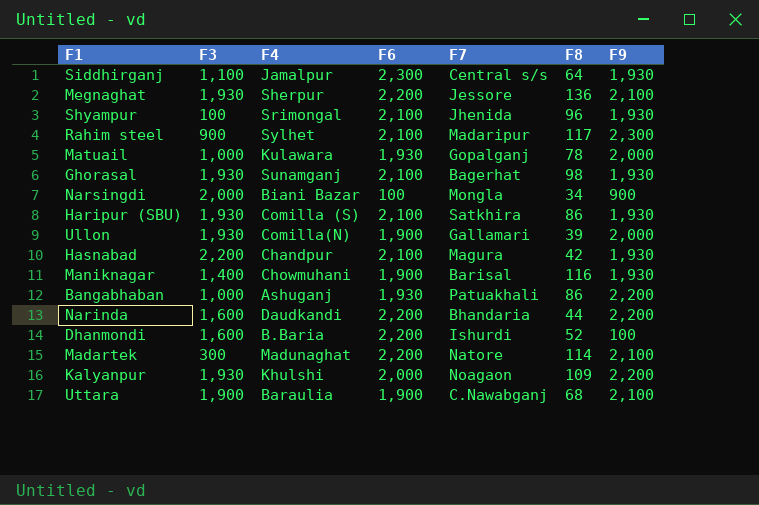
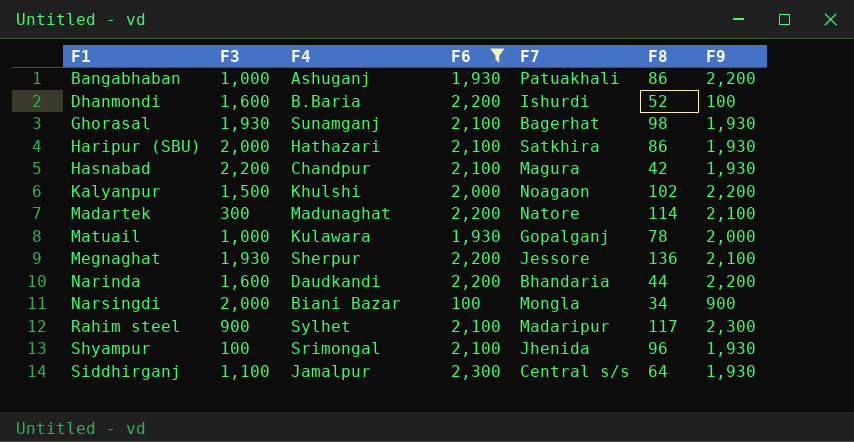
filter: none -> F6 != 1,900
row order: none -> F1 ascending
Haripur (SBU) | F3: 1,930 -> 2,000
Haripur (SBU) | F4: Comilla (S) -> Hathazari
Kalyanpur | F3: 1,930 -> 1,500
Kalyanpur | F8: 109 -> 102

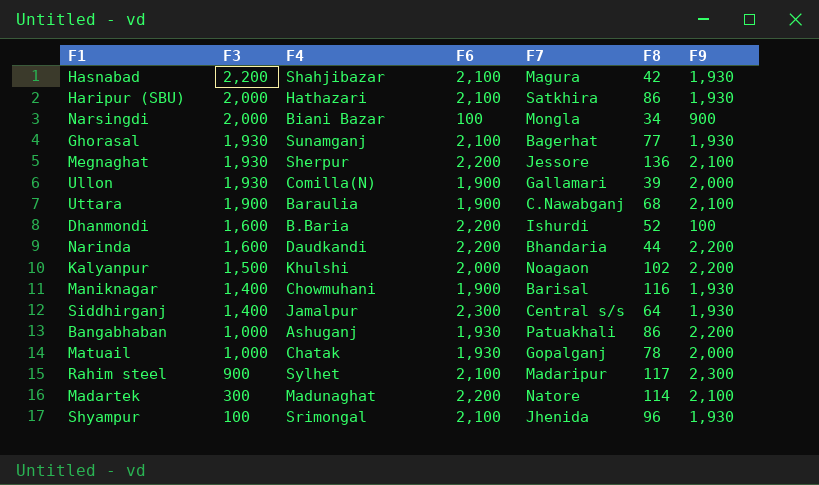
filter: F6 != 1,900 -> none
row order: F1 ascending -> F3 descending
Hasnabad | F4: Chandpur -> Shahjibazar
Ghorasal | F8: 98 -> 77
Siddhirganj | F3: 1,100 -> 1,400
Matuail | F4: Kulawara -> Chatak

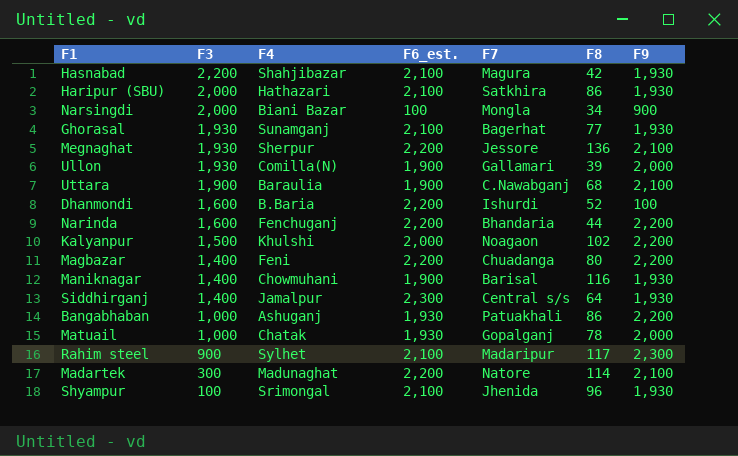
column name: F6 -> F6_est.
Narinda | F4: Daudkandi -> Fenchuganj
row Magbazar: none -> 1,400 | Feni | 2,200 | Chuadanga | 80 | 2,200

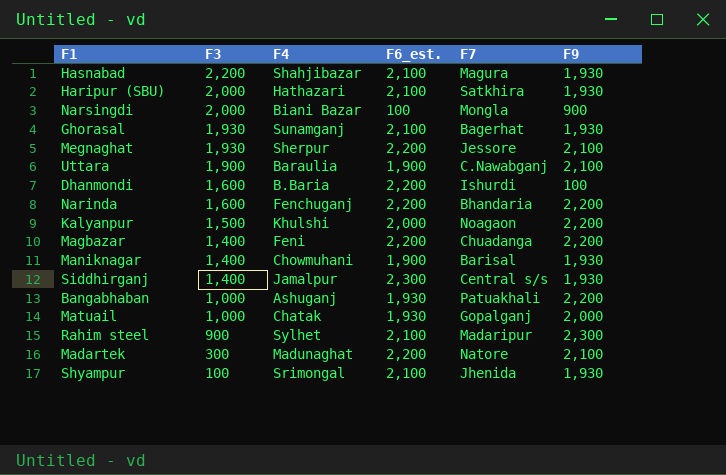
column F8 | position: 6 -> none
row Ullon: 1,930 | Comilla(N) | 1,900 | Gallamari | 39 | 2,000 -> none

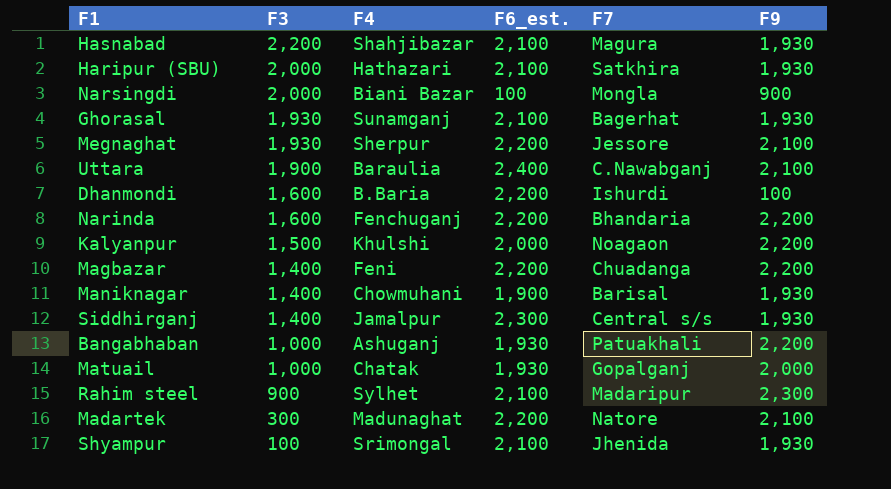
Uttara | F6_est.: 1,900 -> 2,400

